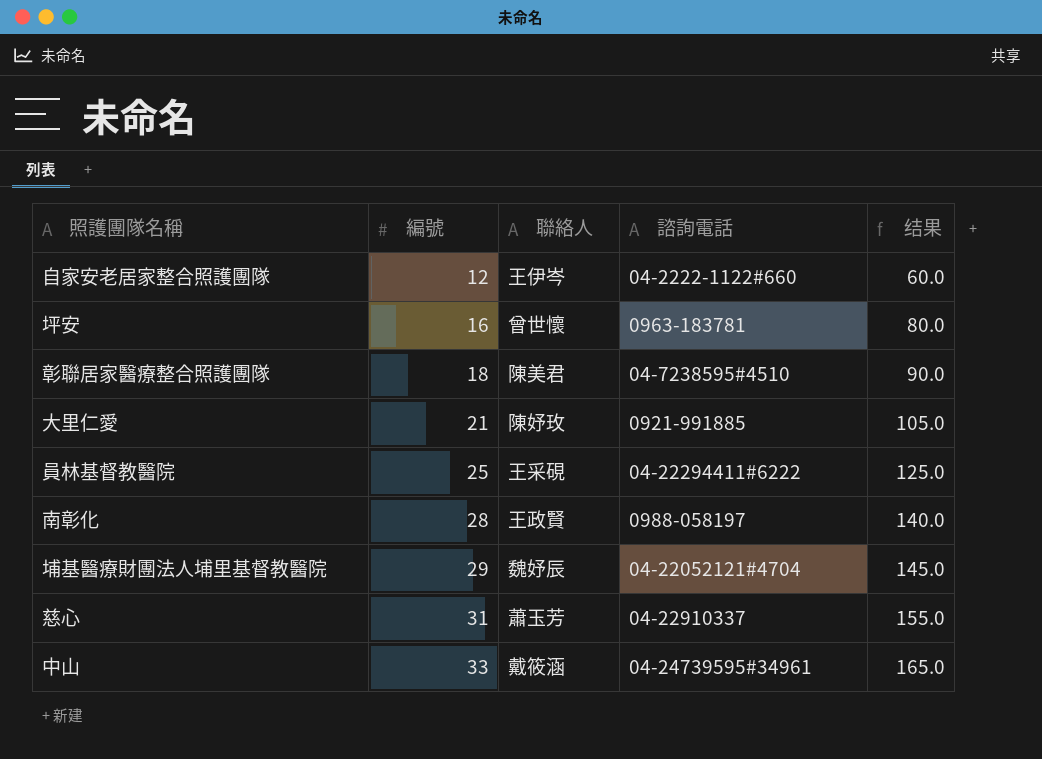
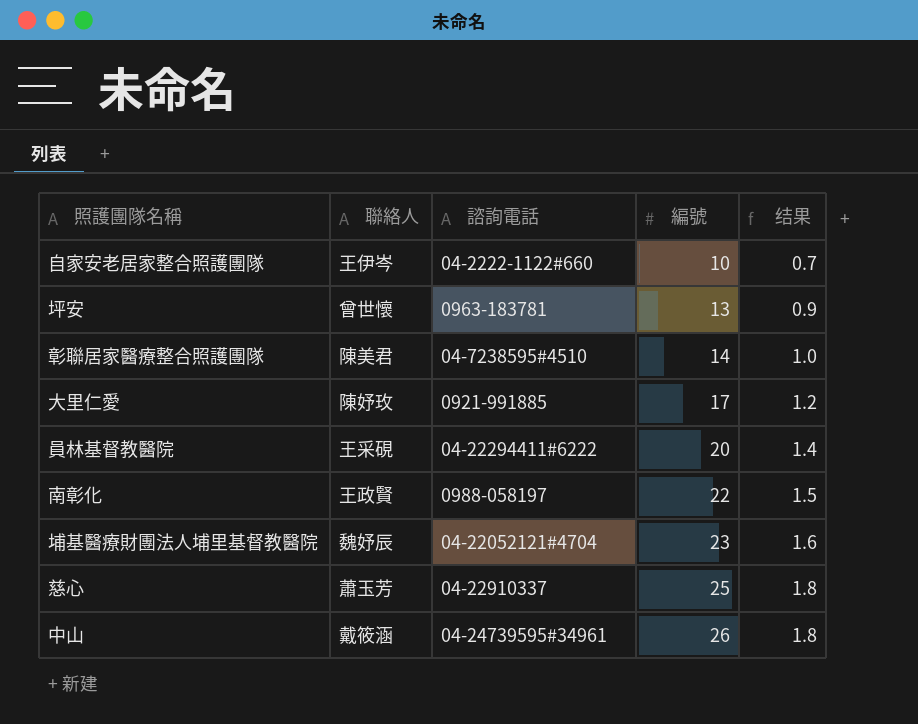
column 編號 | position: 2 -> 4
column 结果 | formula: [編號] * 5 -> [編號] * 0.07
自家安老居家整合照護團隊 | 編號: 12 -> 10
坪安 | 編號: 16 -> 13
彰聯居家醫療整合照護團隊 | 編號: 18 -> 14
大里仁愛 | 編號: 21 -> 17
員林基督教醫院 | 編號: 25 -> 20
南彰化 | 編號: 28 -> 22
埔基醫療財團法人埔里基督教醫院 | 編號: 29 -> 23
慈心 | 編號: 31 -> 25
中山 | 編號: 33 -> 26

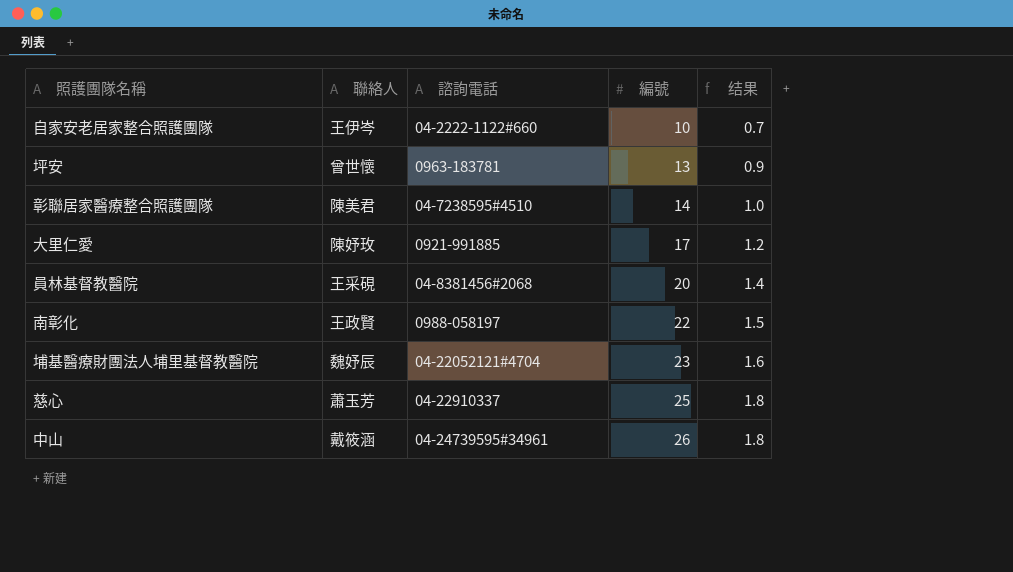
員林基督教醫院 | 諮詢電話: 04-22294411#6222 -> 04-8381456#2068

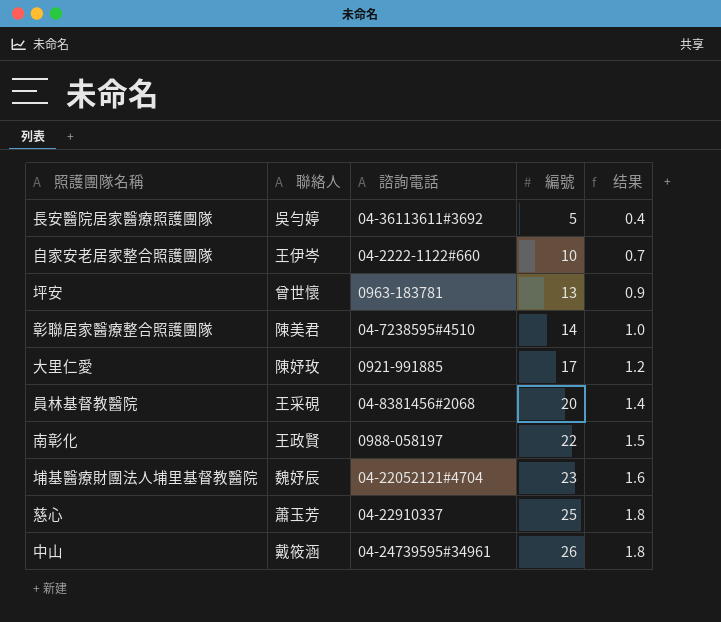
row 長安醫院居家醫療照護團隊: none -> 吳勻婷 | 04-36113611#3692 | 5 | 0.4

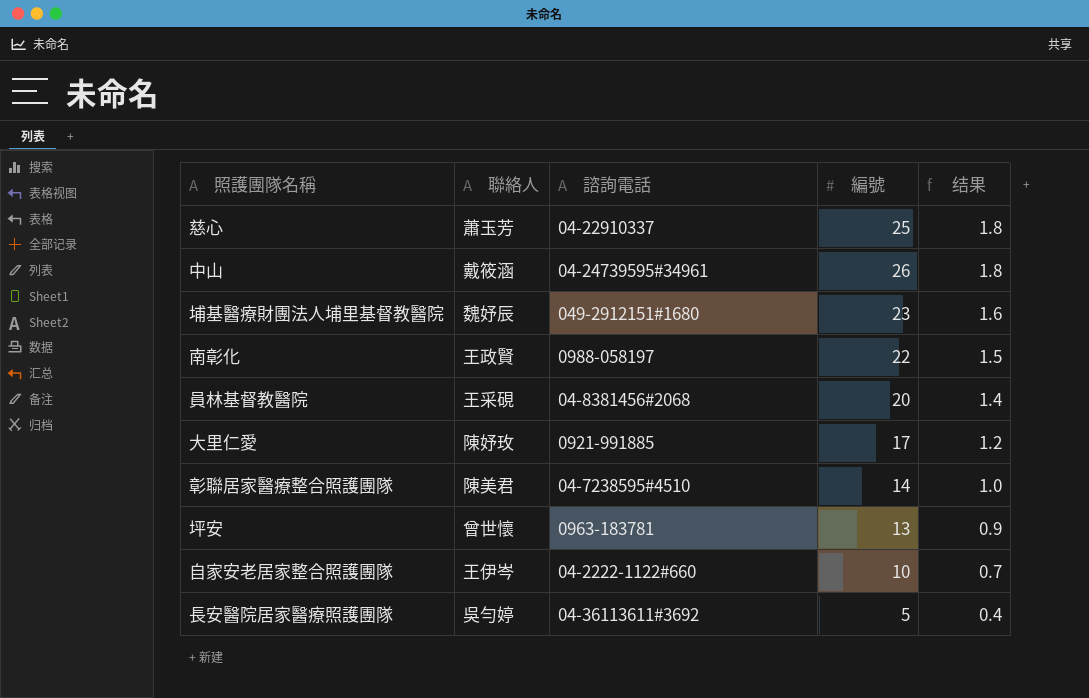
row order: 編號 ascending -> 结果 descending
埔基醫療財團法人埔里基督教醫院 | 諮詢電話: 04-22052121#4704 -> 049-2912151#1680

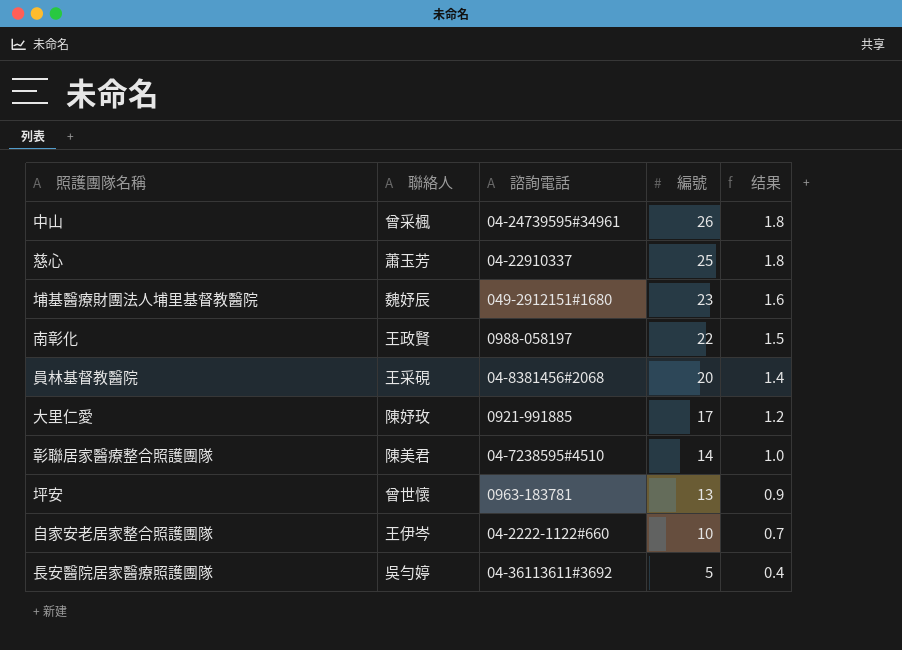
row order: 结果 descending -> 編號 descending
中山 | 聯絡人: 戴筱涵 -> 曾采楓

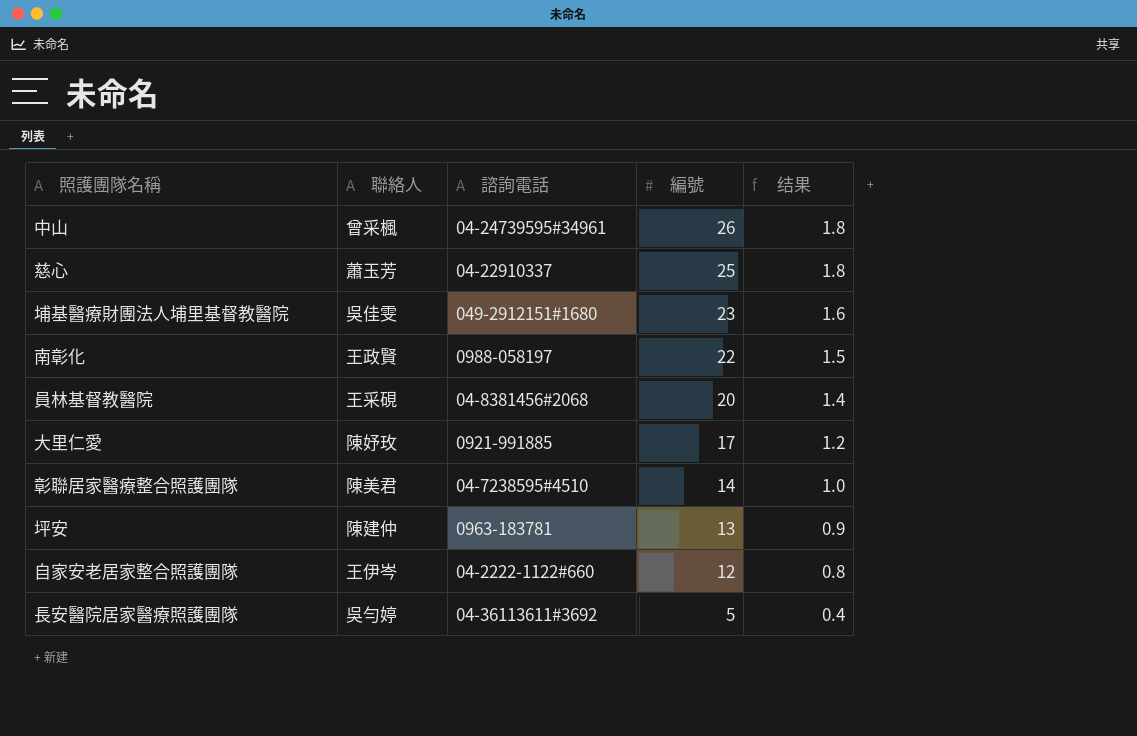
埔基醫療財團法人埔里基督教醫院 | 聯絡人: 魏妤辰 -> 吳佳雯
坪安 | 聯絡人: 曾世懷 -> 陳建仲
自家安老居家整合照護團隊 | 編號: 10 -> 12
自家安老居家整合照護團隊 | 结果: 0.7 -> 0.8

